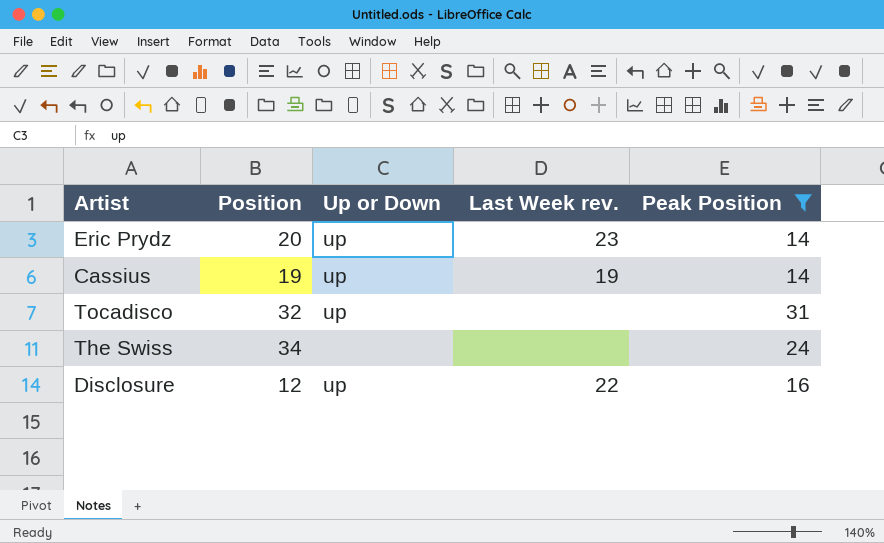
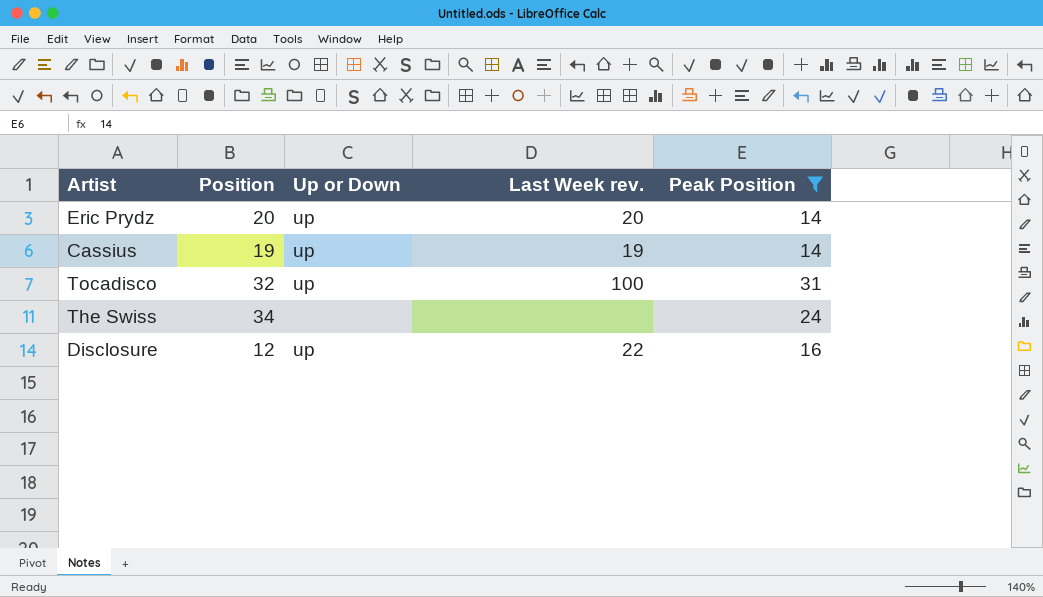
Eric Prydz | Last Week rev.: 23 -> 20
Tocadisco | Last Week rev.: none -> 100

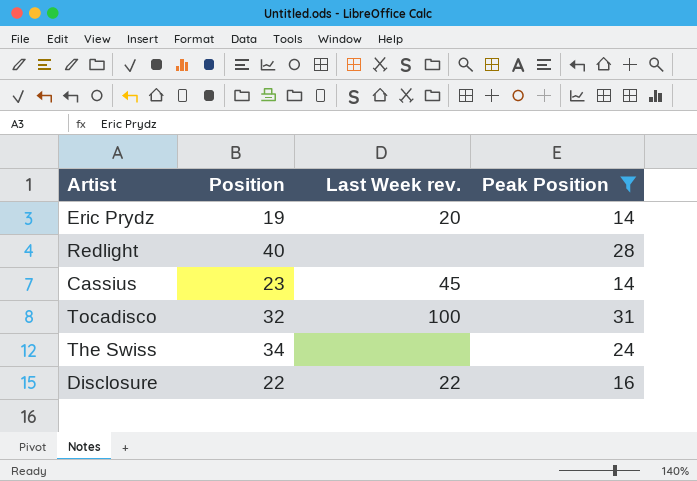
column Up or Down | position: 3 -> none
Eric Prydz | Position: 20 -> 19
row Redlight: none -> 40 | none | 28
Cassius | Position: 19 -> 23
Cassius | Last Week rev.: 19 -> 45
Disclosure | Position: 12 -> 22

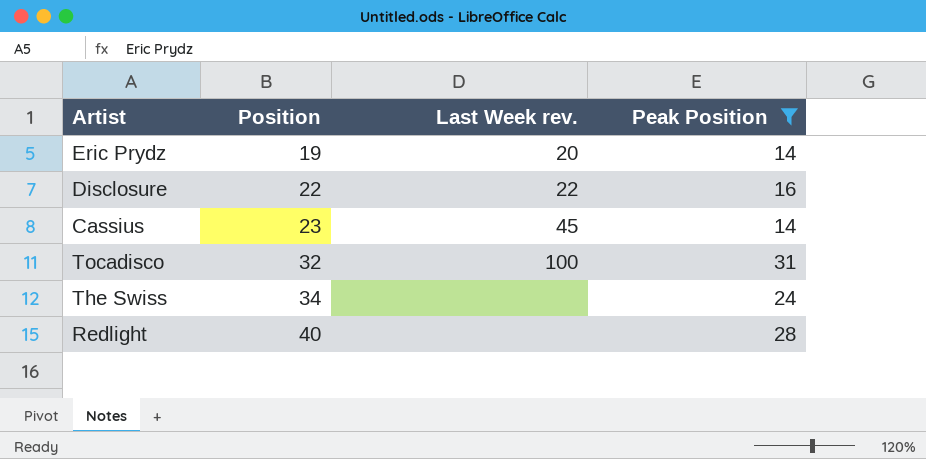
row order: none -> Position ascending

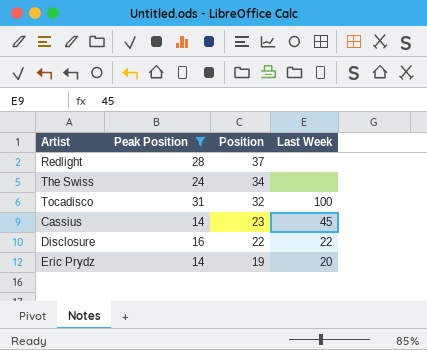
row order: Position ascending -> Position descending
column Peak Position | position: 4 -> 2
column name: Last Week rev. -> Last Week
Redlight | Position: 40 -> 37

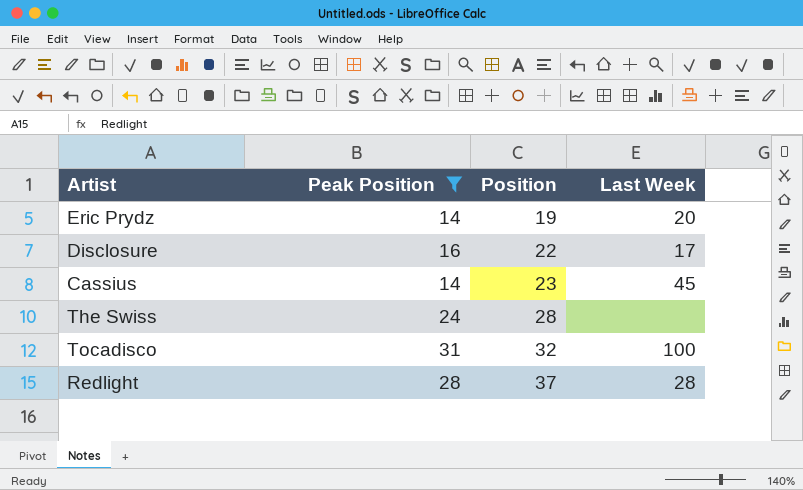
row order: Position descending -> Position ascending
Disclosure | Last Week: 22 -> 17
The Swiss | Position: 34 -> 28
Redlight | Last Week: none -> 28

